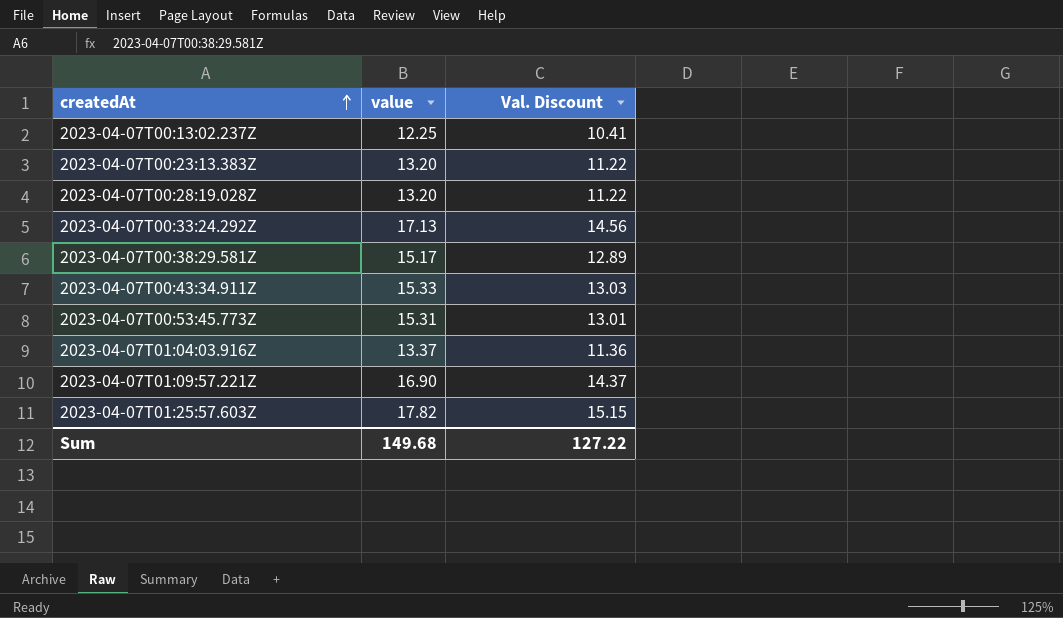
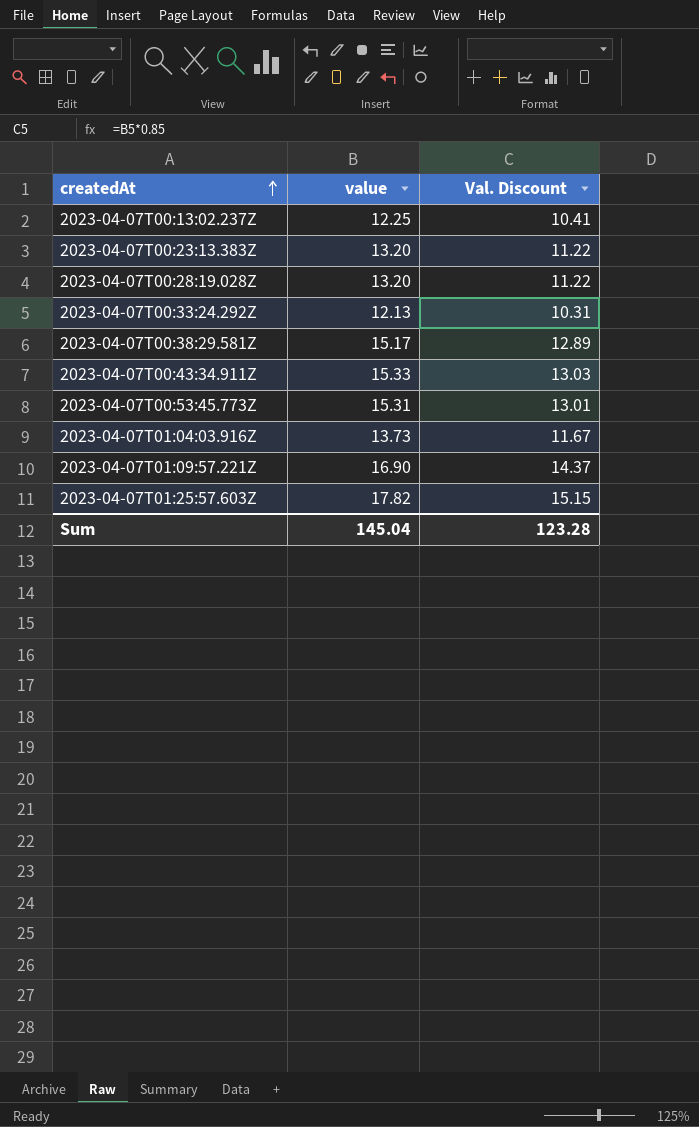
2023-04-07T00:33:24.292Z | value: 17.13 -> 12.13
2023-04-07T00:33:24.292Z | Val. Discount: 14.56 -> 10.31
2023-04-07T01:04:03.916Z | value: 13.37 -> 13.73
2023-04-07T01:04:03.916Z | Val. Discount: 11.36 -> 11.67
Sum | value: 149.68 -> 145.04
Sum | Val. Discount: 127.22 -> 123.28

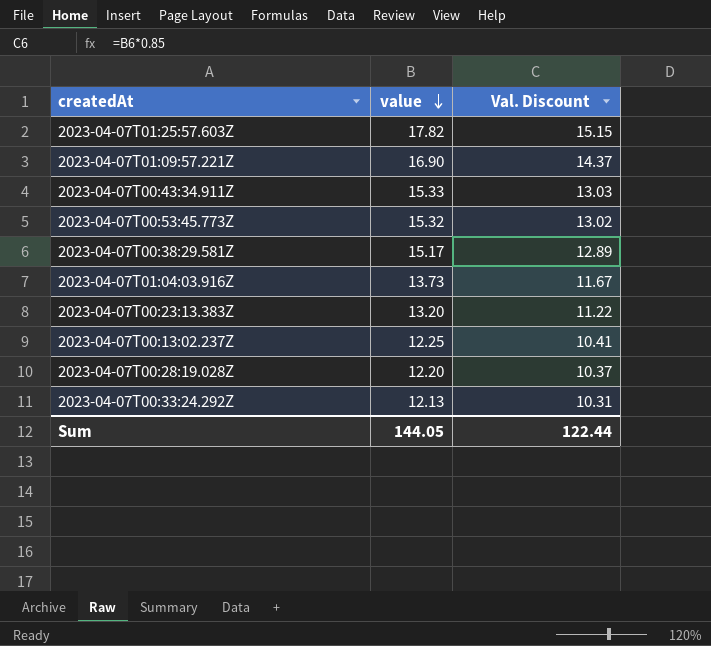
row order: createdAt ascending -> value descending
2023-04-07T00:53:45.773Z | value: 15.31 -> 15.32
2023-04-07T00:53:45.773Z | Val. Discount: 13.01 -> 13.02
2023-04-07T00:28:19.028Z | value: 13.20 -> 12.20
2023-04-07T00:28:19.028Z | Val. Discount: 11.22 -> 10.37
Sum | value: 145.04 -> 144.05
Sum | Val. Discount: 123.28 -> 122.44

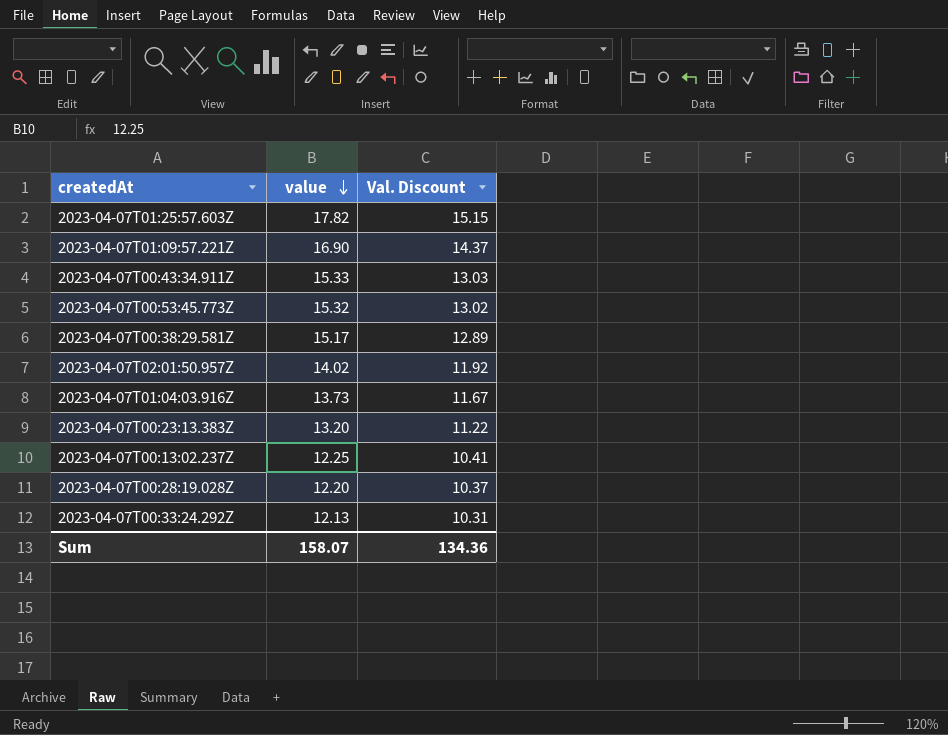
row 2023-04-07T02:01:50.957Z: none -> 14.02 | 11.92
Sum | value: 144.05 -> 158.07
Sum | Val. Discount: 122.44 -> 134.36

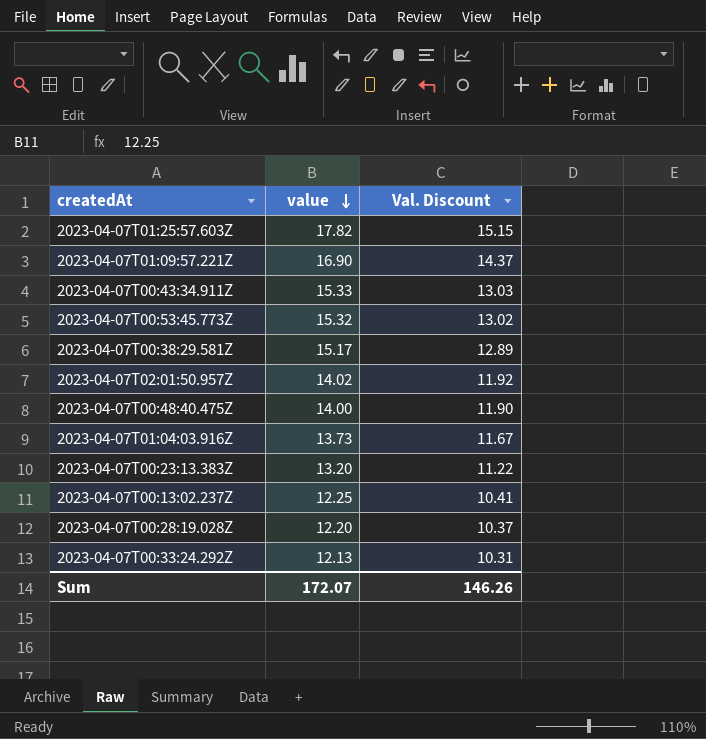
row 2023-04-07T00:48:40.475Z: none -> 14.00 | 11.90
Sum | value: 158.07 -> 172.07
Sum | Val. Discount: 134.36 -> 146.26

